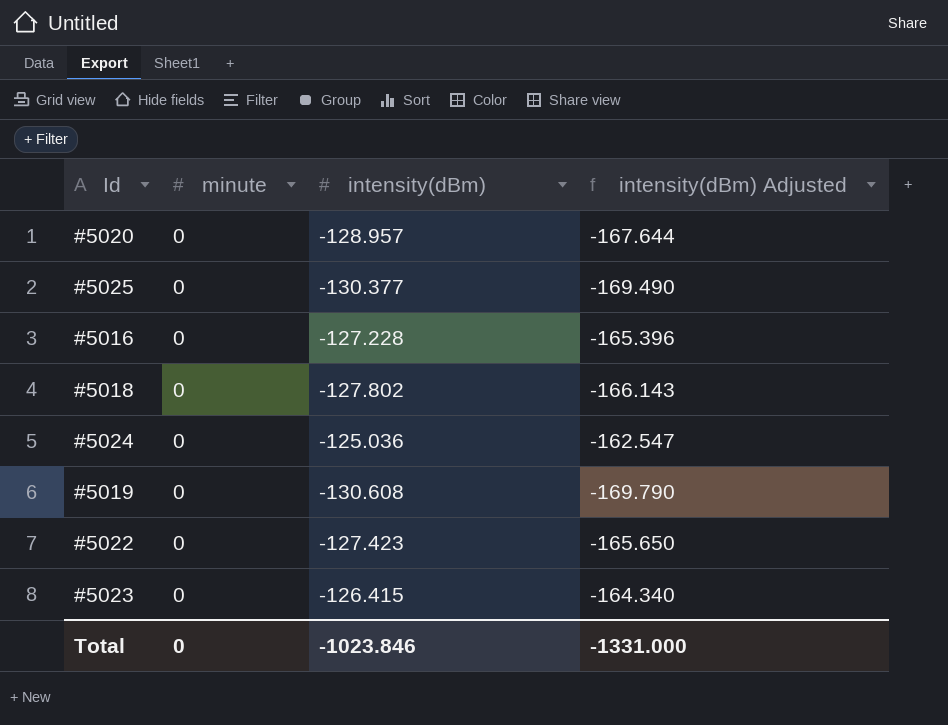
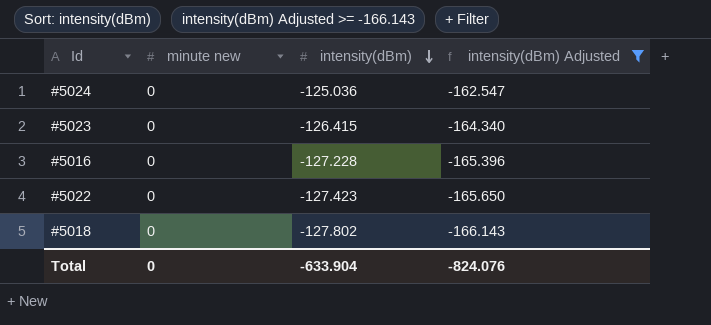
filter: none -> intensity(dBm) Adjusted >= -166.143
row order: none -> intensity(dBm) descending
column name: minute -> minute new
Total | intensity(dBm): -1023.846 -> -633.904
Total | intensity(dBm) Adjusted: -1331.000 -> -824.076

